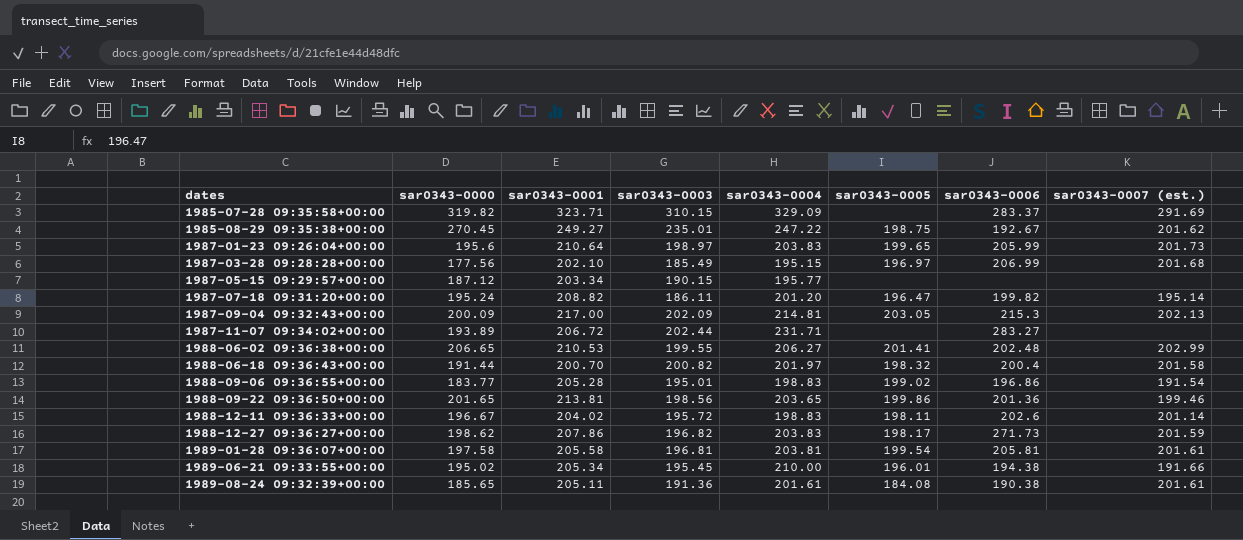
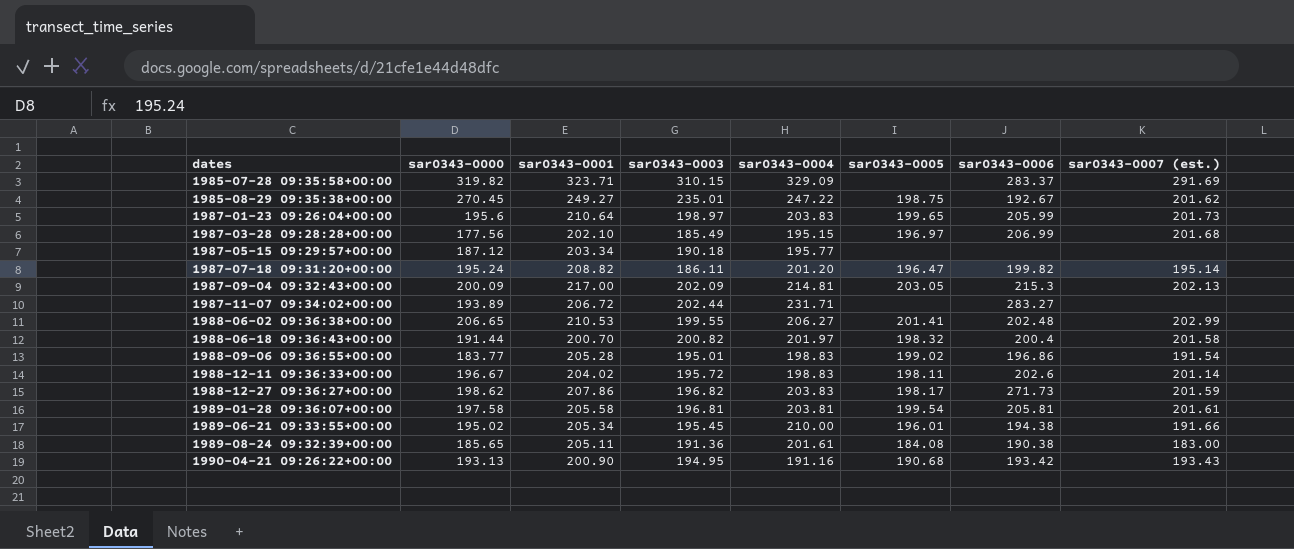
row 1988-09-22 09:36:50+00:00: 201.65 | 213.81 | 198.56 | 203.65 | 199.86 | 201.36 | 199.46 -> none
1987-05-15 09:29:57+00:00 | sar0343-0003: 190.15 -> 190.18
1989-08-24 09:32:39+00:00 | sar0343-0007 (est.): 201.61 -> 183.00
row 1990-04-21 09:26:22+00:00: none -> 193.13 | 200.90 | 194.95 | 191.16 | 190.68 | 193.42 | 193.43

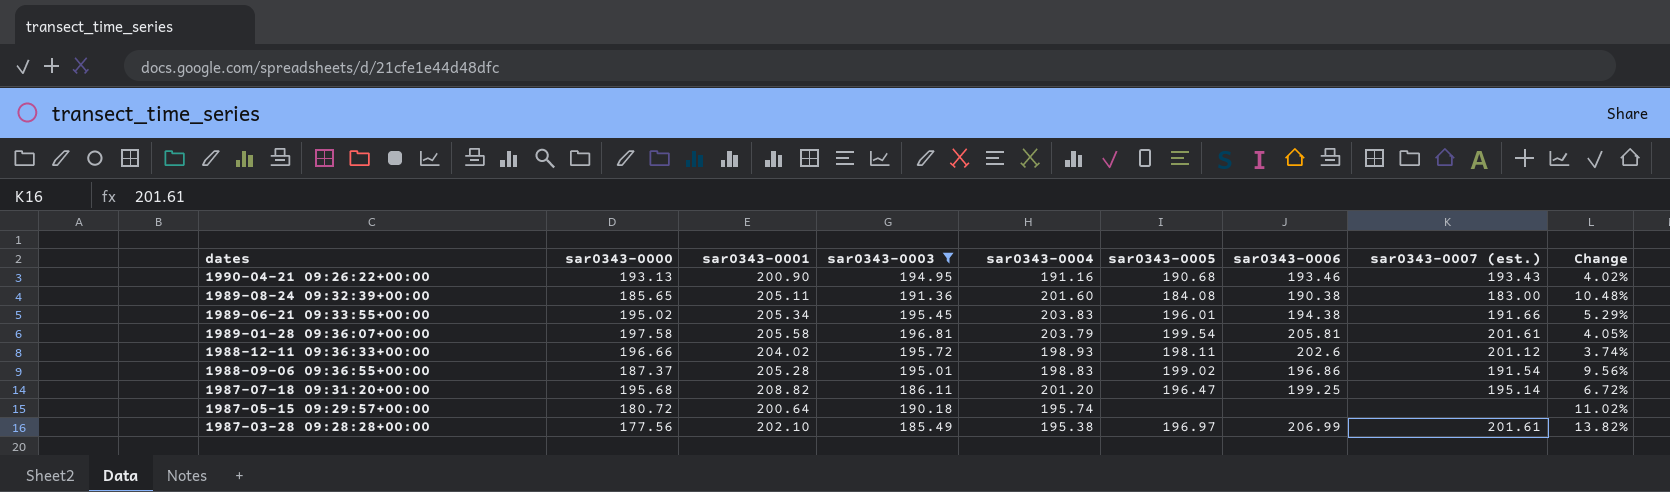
filter: none -> sar0343-0003 <= 196.81
row order: dates ascending -> dates descending
column Change | formula: none -> ([sar0343-0001] - [sar0343-0000]) / [sar0343-0000]
1990-04-21 09:26:22+00:00 | sar0343-0006: 193.42 -> 193.46
1989-08-24 09:32:39+00:00 | sar0343-0004: 201.61 -> 201.60
1989-06-21 09:33:55+00:00 | sar0343-0004: 210.00 -> 203.83
1989-01-28 09:36:07+00:00 | sar0343-0004: 203.81 -> 203.79
1988-12-11 09:36:33+00:00 | sar0343-0000: 196.67 -> 196.66
1988-12-11 09:36:33+00:00 | sar0343-0004: 198.83 -> 198.93
1988-12-11 09:36:33+00:00 | sar0343-0007 (est.): 201.14 -> 201.12
1988-09-06 09:36:55+00:00 | sar0343-0000: 183.77 -> 187.37
1987-07-18 09:31:20+00:00 | sar0343-0000: 195.24 -> 195.68
1987-07-18 09:31:20+00:00 | sar0343-0006: 199.82 -> 199.25
1987-05-15 09:29:57+00:00 | sar0343-0000: 187.12 -> 180.72
1987-05-15 09:29:57+00:00 | sar0343-0001: 203.34 -> 200.64
1987-05-15 09:29:57+00:00 | sar0343-0004: 195.77 -> 195.74
1987-03-28 09:28:28+00:00 | sar0343-0004: 195.15 -> 195.38
1987-03-28 09:28:28+00:00 | sar0343-0007 (est.): 201.68 -> 201.61

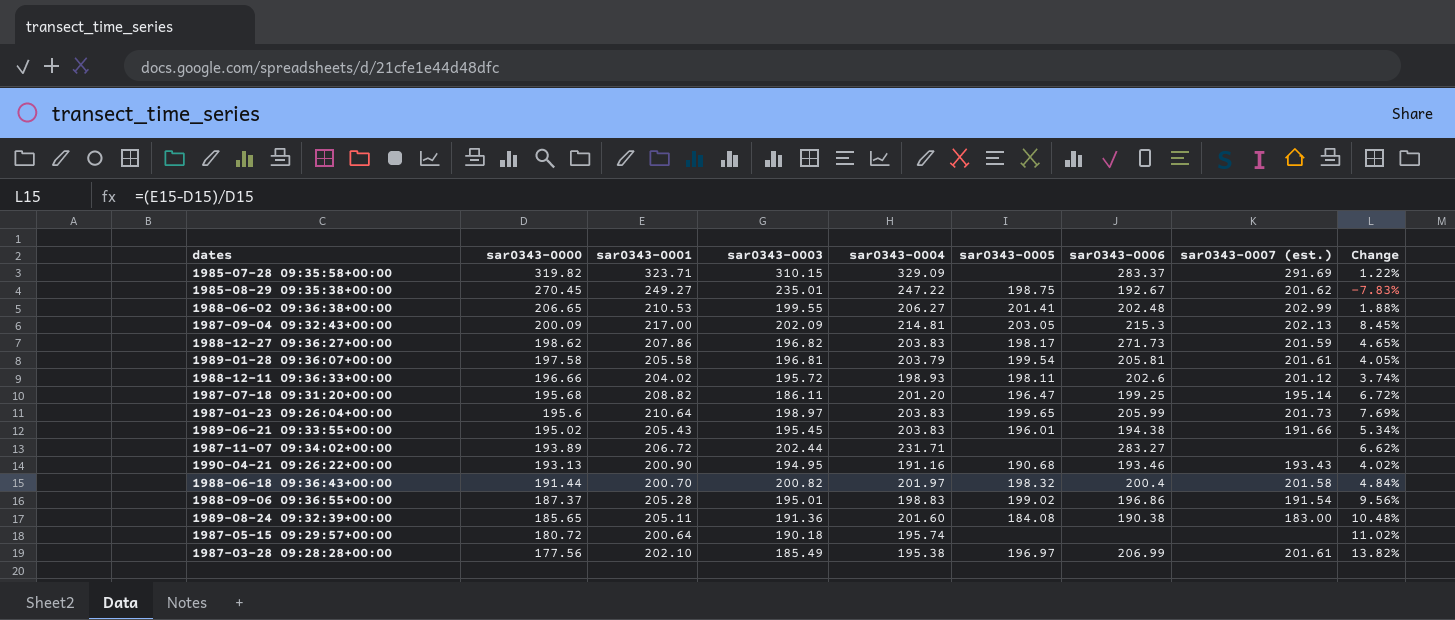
filter: sar0343-0003 <= 196.81 -> none
row order: dates descending -> sar0343-0000 descending
1989-06-21 09:33:55+00:00 | sar0343-0001: 205.34 -> 205.43
1989-06-21 09:33:55+00:00 | Change: 5.29% -> 5.34%

